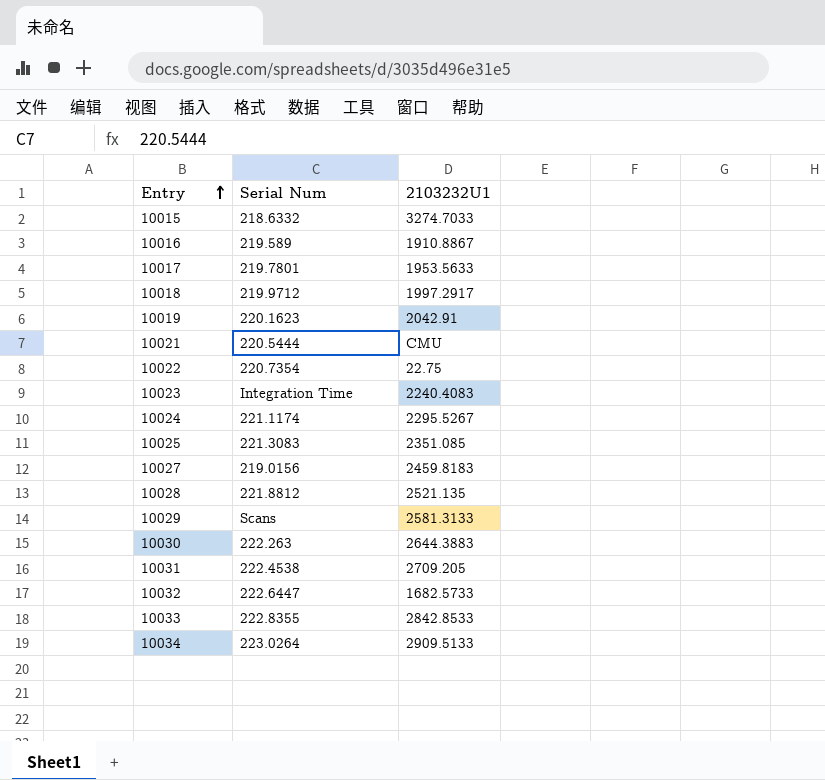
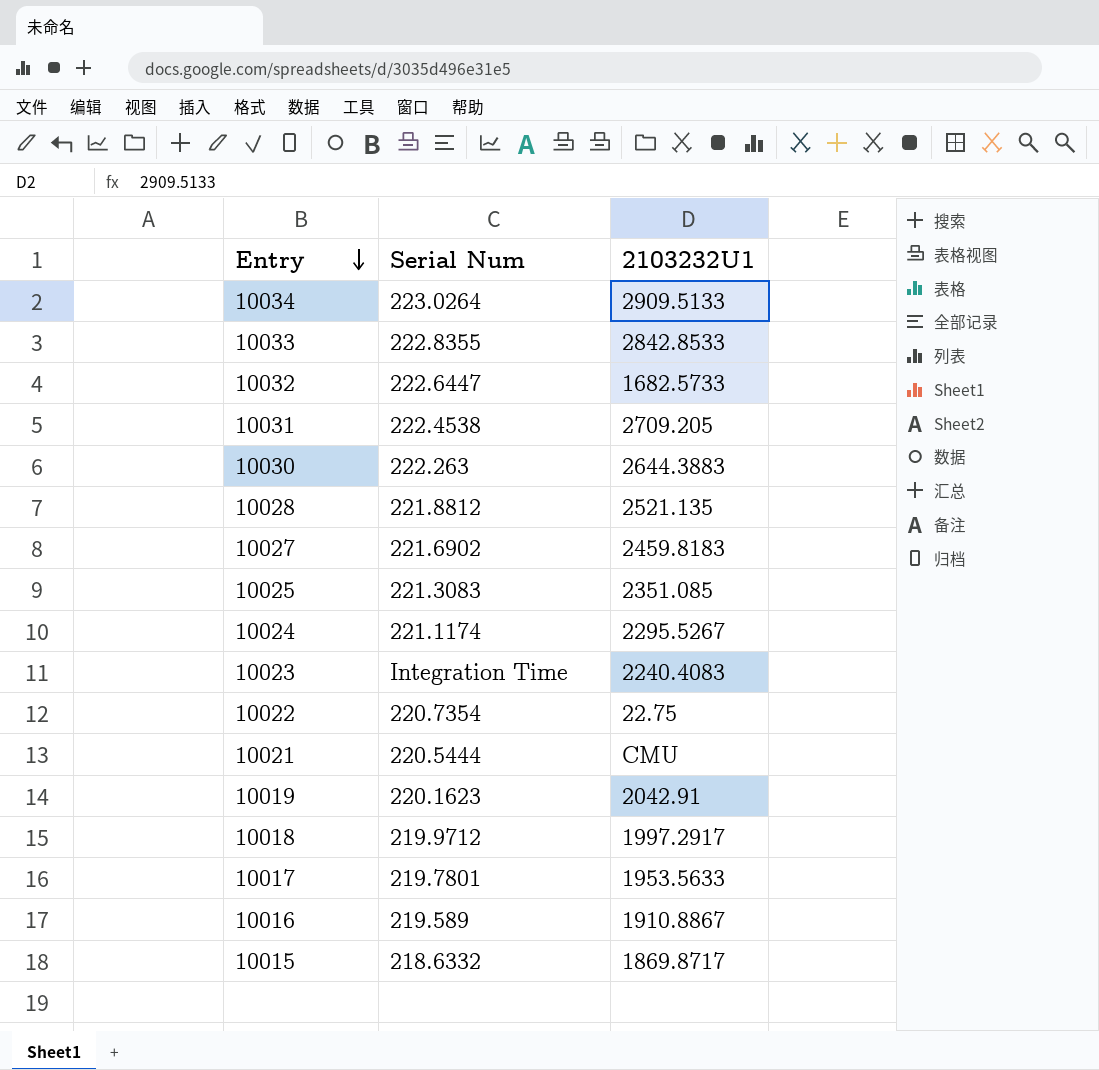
row order: Entry ascending -> Entry descending
row 10029: Scans | 2581.3133 -> none
10027 | Serial Num: 219.0156 -> 221.6902
10015 | 2103232U1: 3274.7033 -> 1869.8717

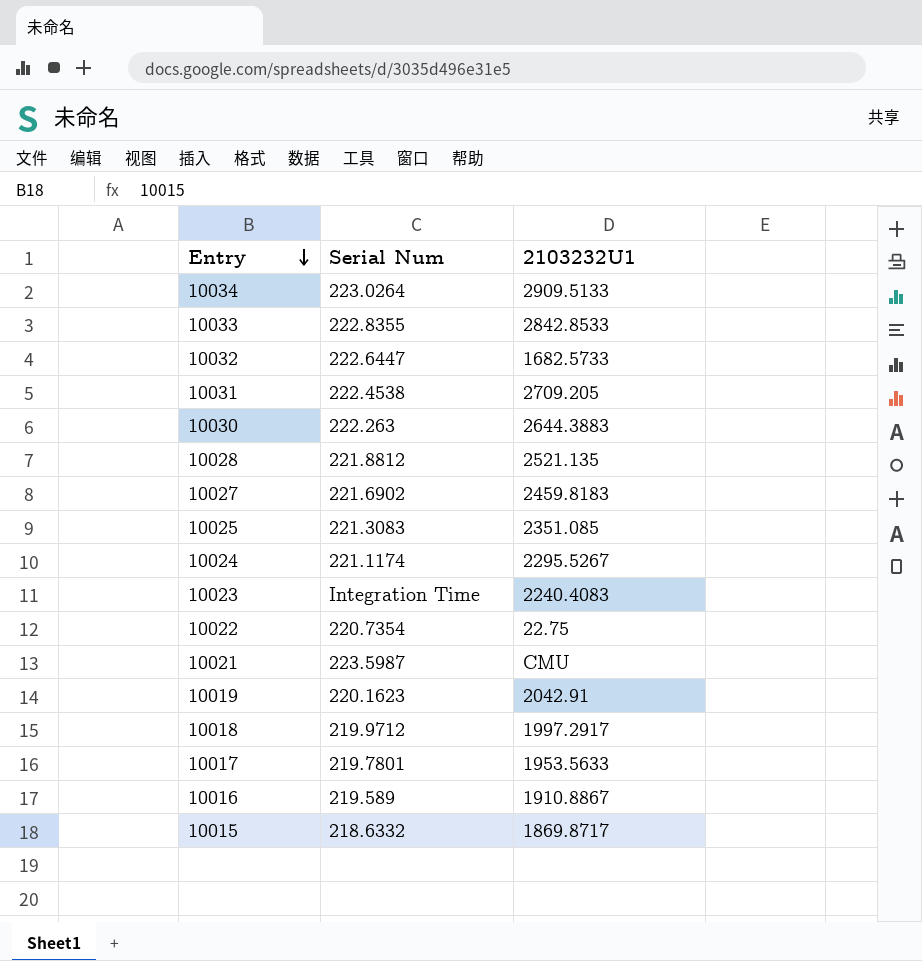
10021 | Serial Num: 220.5444 -> 223.5987

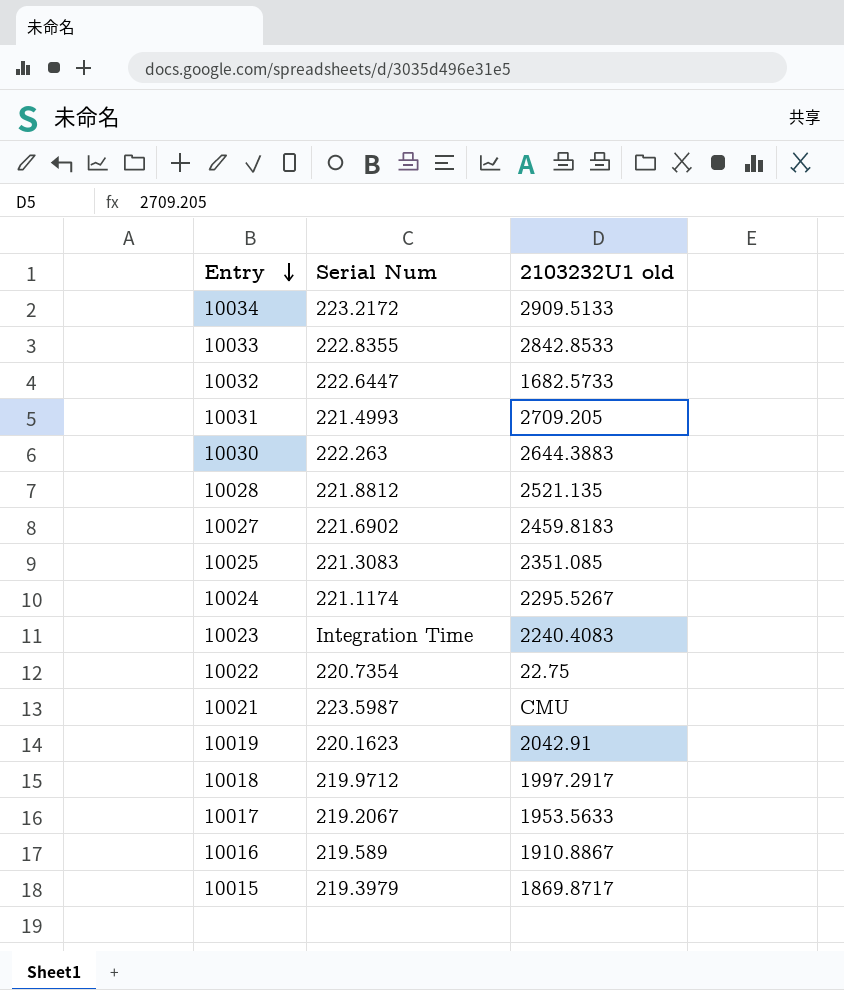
column name: 2103232U1 -> 2103232U1 old
10034 | Serial Num: 223.0264 -> 223.2172
10031 | Serial Num: 222.4538 -> 221.4993
10017 | Serial Num: 219.7801 -> 219.2067
10015 | Serial Num: 218.6332 -> 219.3979

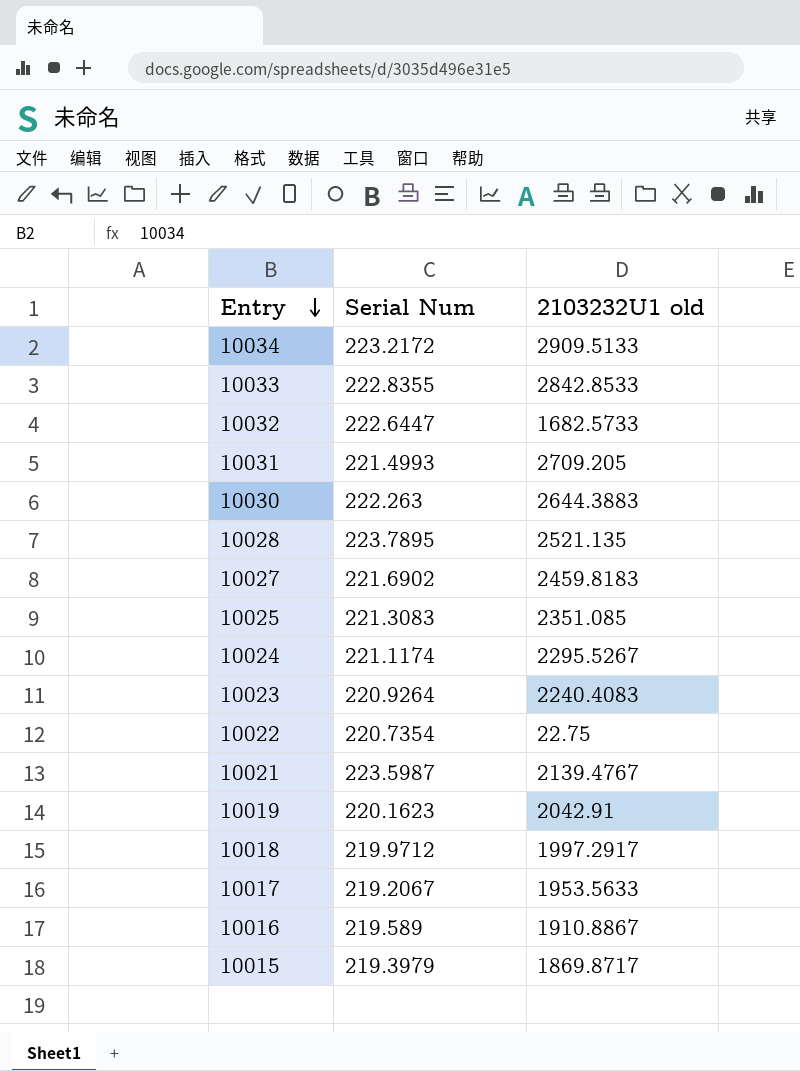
10028 | Serial Num: 221.8812 -> 223.7895
10023 | Serial Num: Integration Time -> 220.9264
10021 | 2103232U1 old: CMU -> 2139.4767

